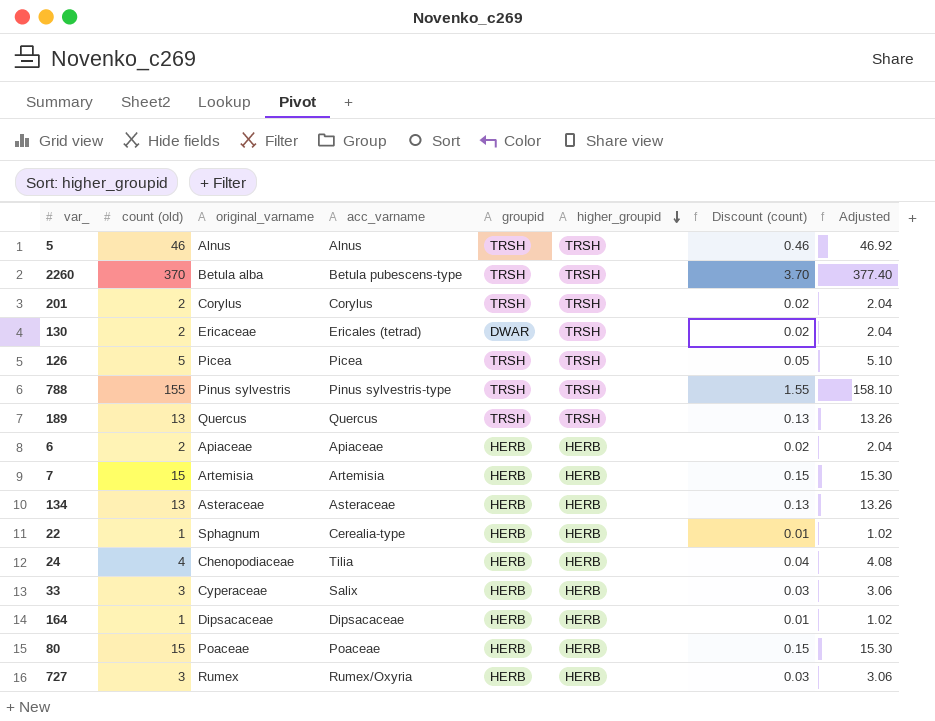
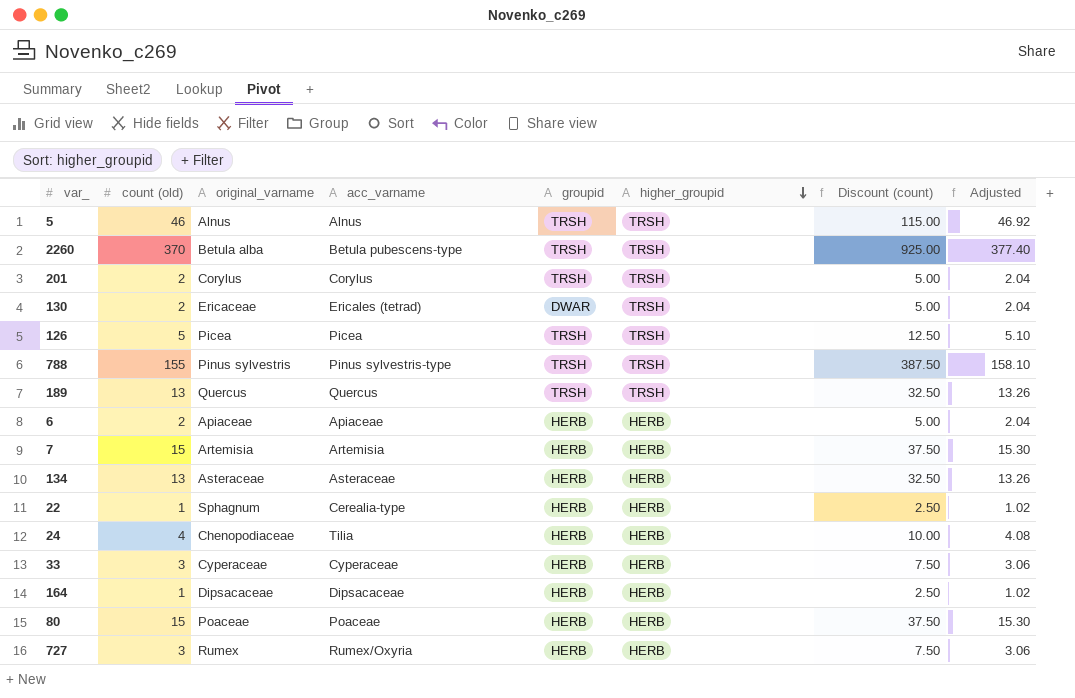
column Discount (count) | formula: [count (old)] * 0.01 -> [count (old)] * 2.5
33 | acc_varname: Salix -> Cyperaceae

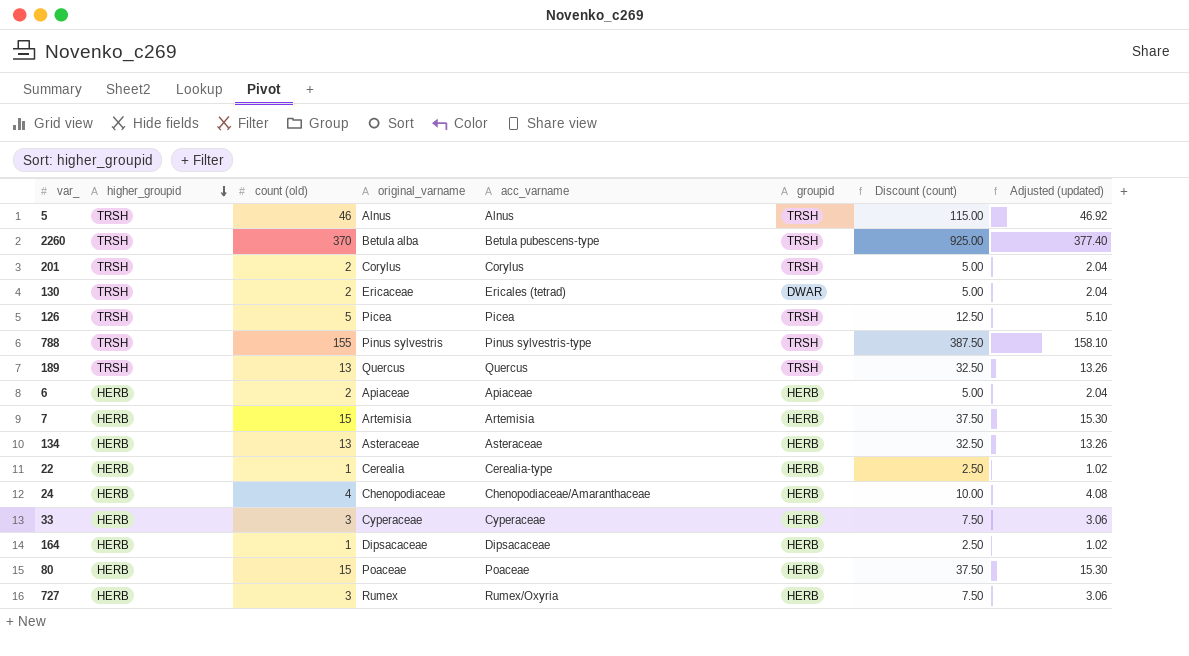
column higher_groupid | position: 6 -> 2
column name: Adjusted -> Adjusted (updated)
22 | original_varname: Sphagnum -> Cerealia
24 | acc_varname: Tilia -> Chenopodiaceae/Amaranthaceae

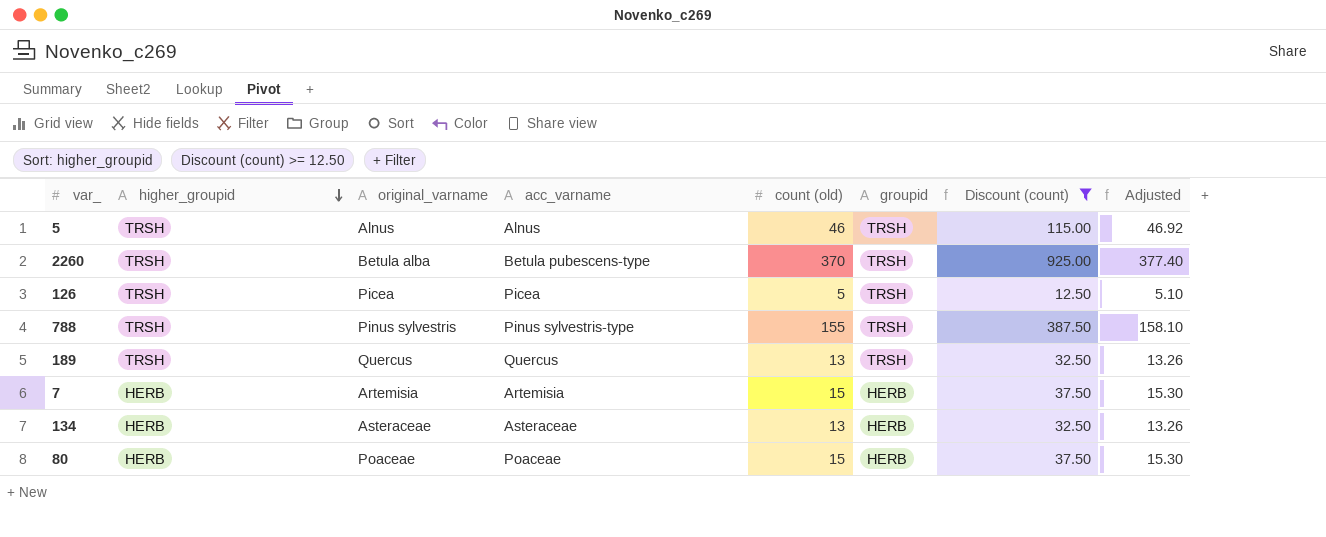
filter: none -> Discount (count) >= 12.50
column count (old) | position: 3 -> 5
column name: Adjusted (updated) -> Adjusted

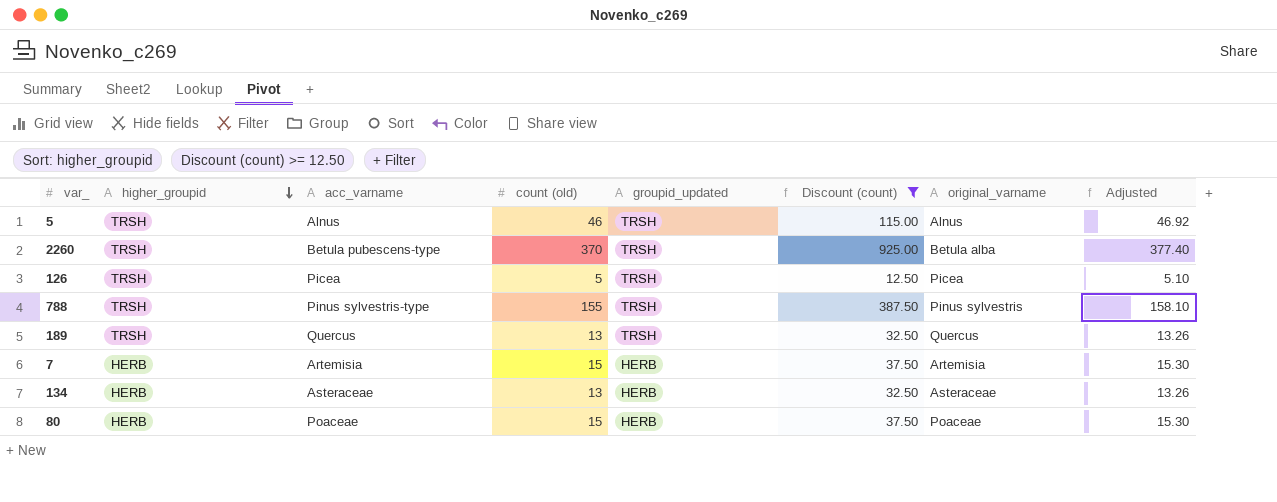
column name: groupid -> groupid_updated
column original_varname | position: 3 -> 7

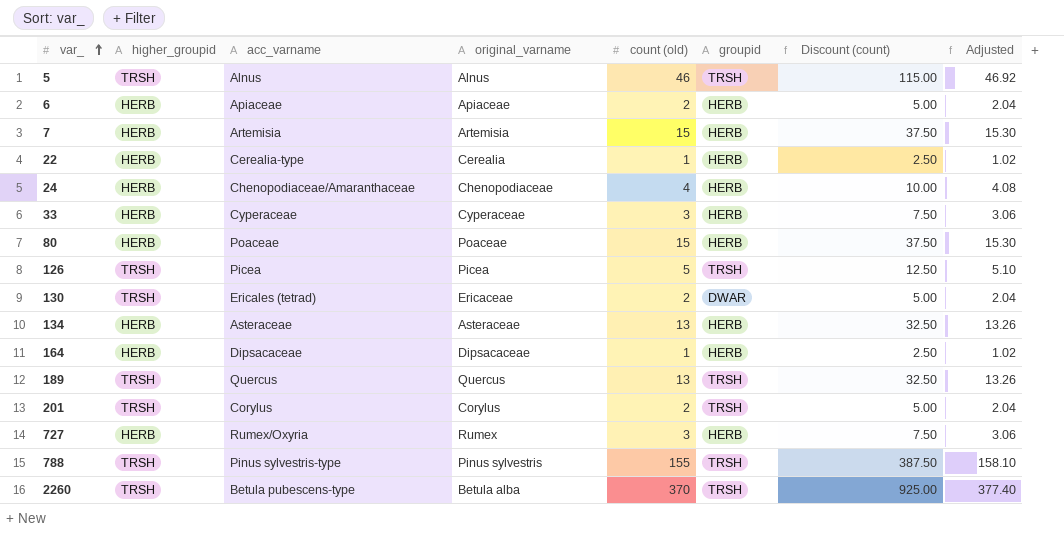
filter: Discount (count) >= 12.50 -> none
row order: higher_groupid descending -> var_ ascending
column original_varname | position: 7 -> 4
column name: groupid_updated -> groupid

